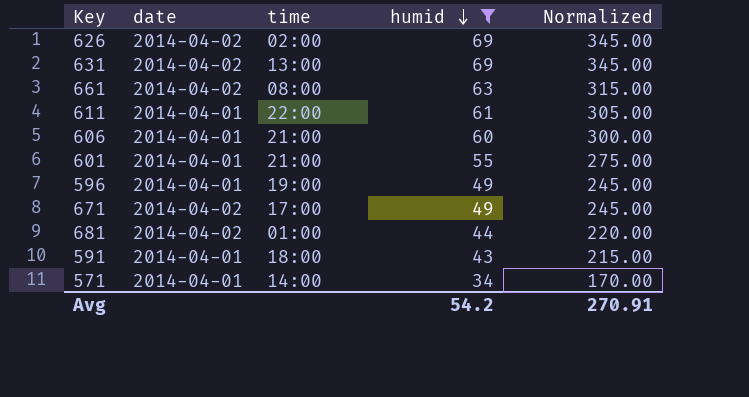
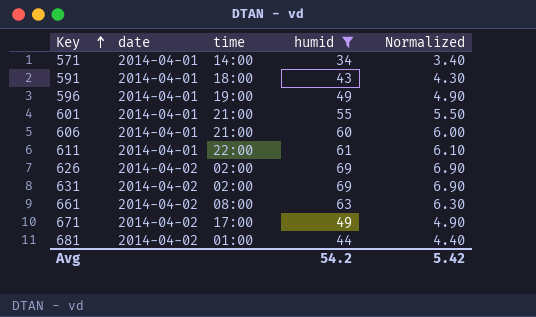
row order: humid descending -> Key ascending
column Normalized | formula: [humid] * 5 -> [humid] * 0.1
631 | time: 13:00 -> 02:00
Avg | Normalized: 270.91 -> 5.42

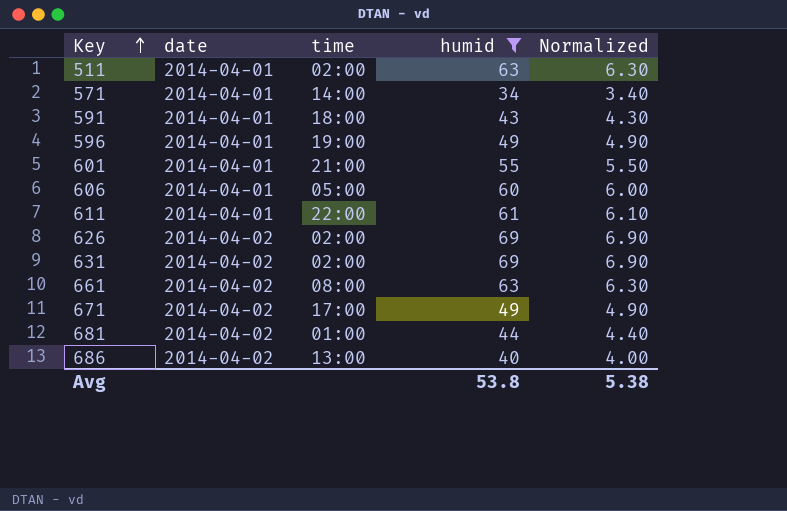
row 511: none -> 2014-04-01 | 02:00 | 63 | 6.30
606 | time: 21:00 -> 05:00
row 686: none -> 2014-04-02 | 13:00 | 40 | 4.00
Avg | humid: 54.2 -> 53.8
Avg | Normalized: 5.42 -> 5.38

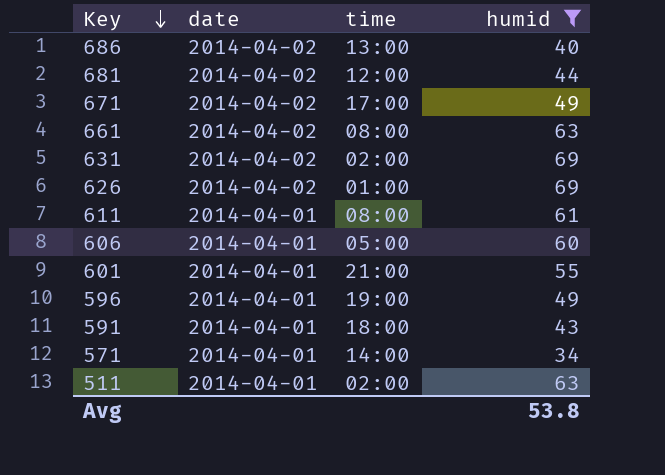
row order: Key ascending -> Key descending
column Normalized | formula: [humid] * 0.1 -> none
681 | time: 01:00 -> 12:00
626 | time: 02:00 -> 01:00
611 | time: 22:00 -> 08:00

